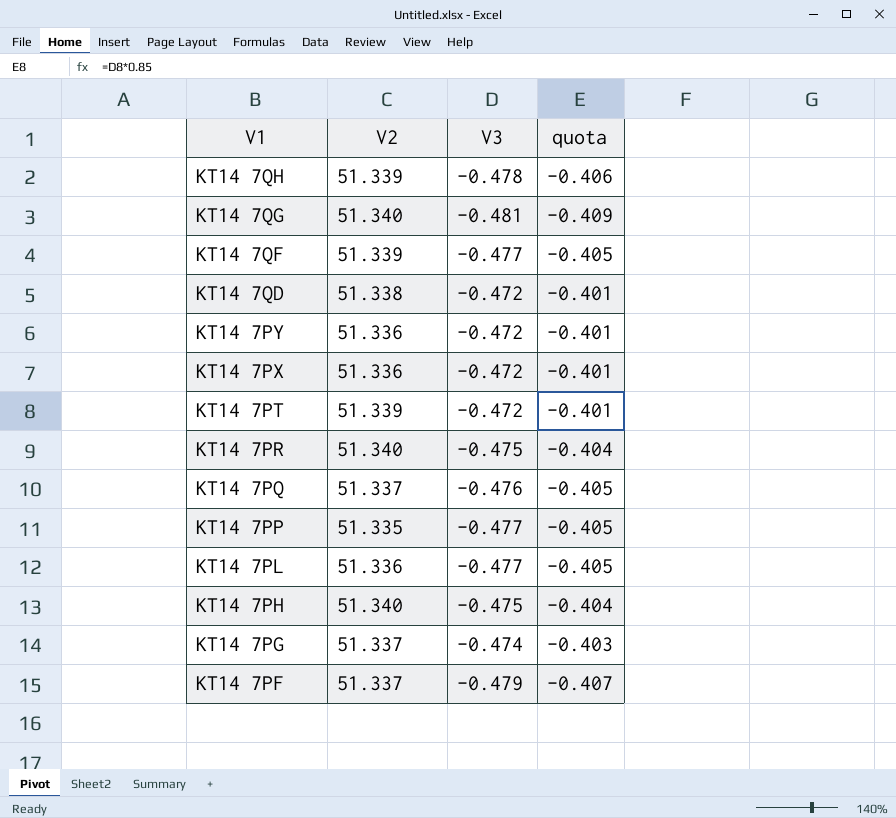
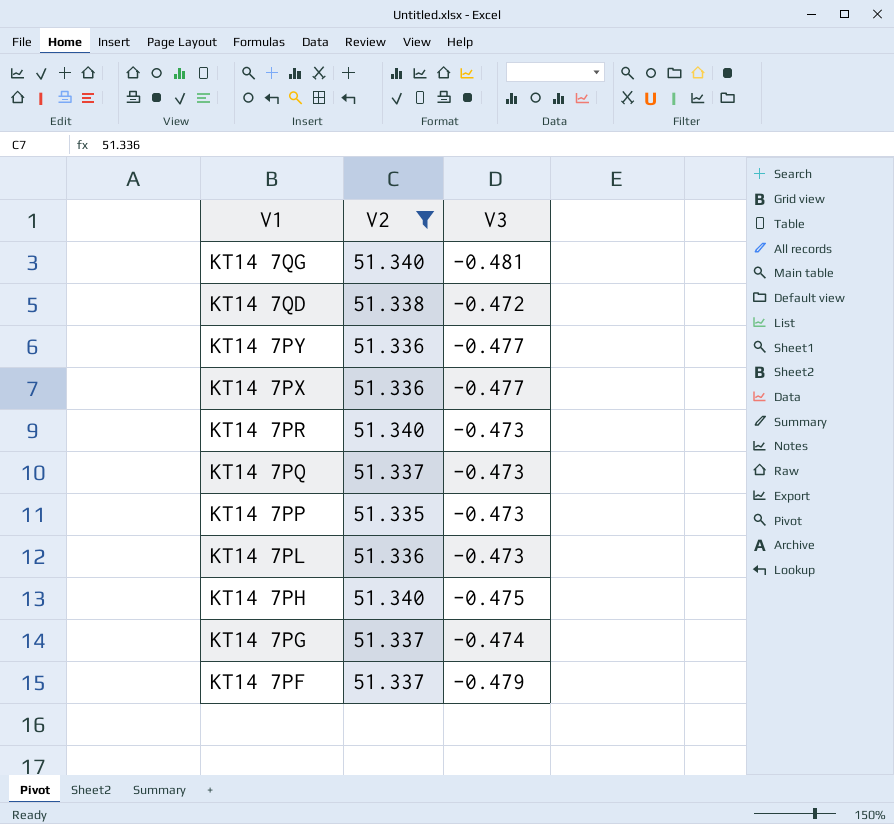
filter: none -> V2 != 51.339
column quota | formula: [V3] * 0.85 -> none
KT14 7PY | V3: -0.472 -> -0.477
KT14 7PX | V3: -0.472 -> -0.477
KT14 7PR | V3: -0.475 -> -0.473
KT14 7PQ | V3: -0.476 -> -0.473
KT14 7PP | V3: -0.477 -> -0.473
KT14 7PL | V3: -0.477 -> -0.473

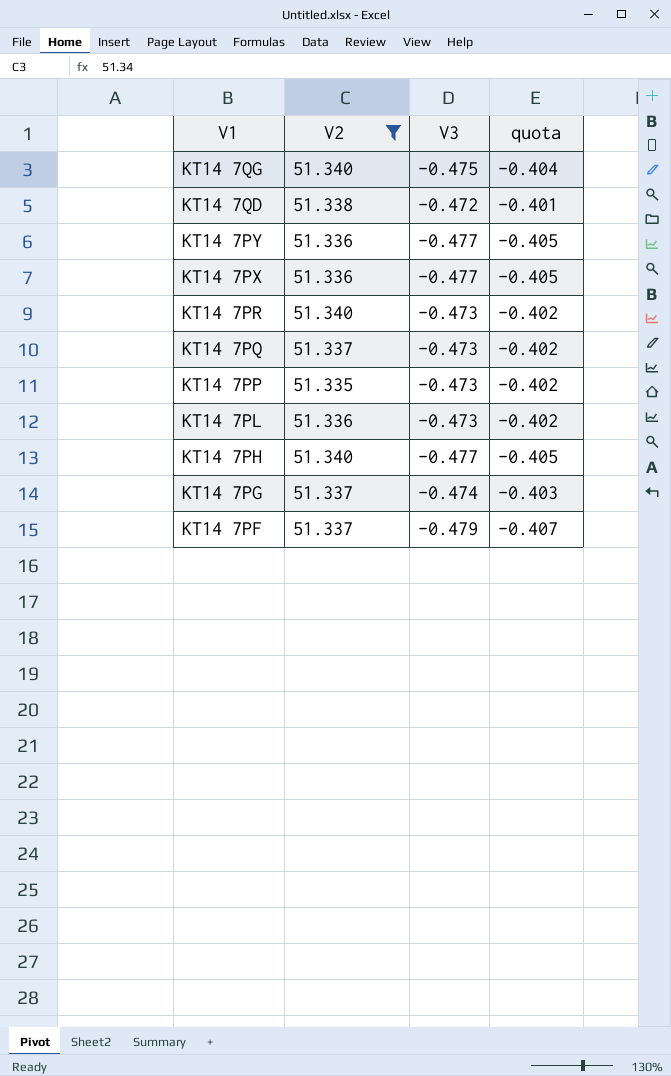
column quota | formula: none -> [V3] * 0.85
KT14 7QG | V3: -0.481 -> -0.475
KT14 7PH | V3: -0.475 -> -0.477

